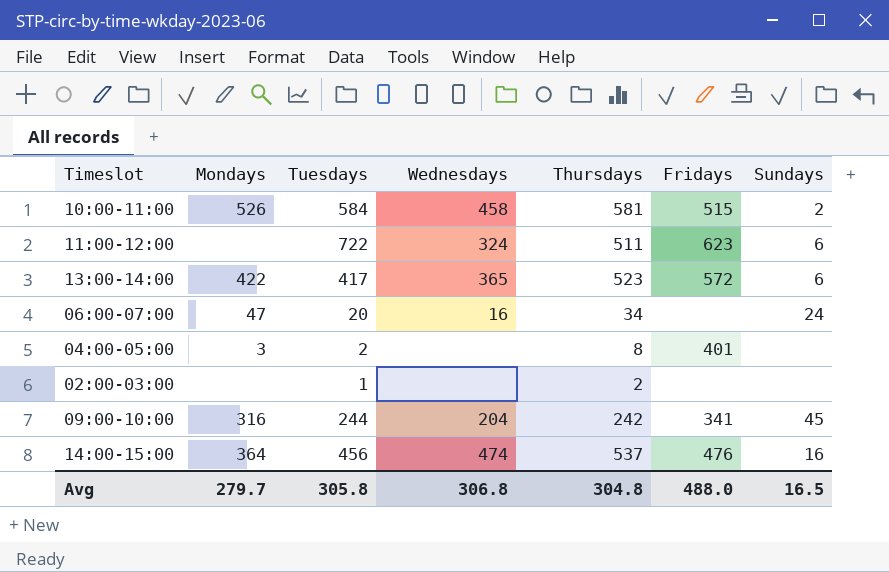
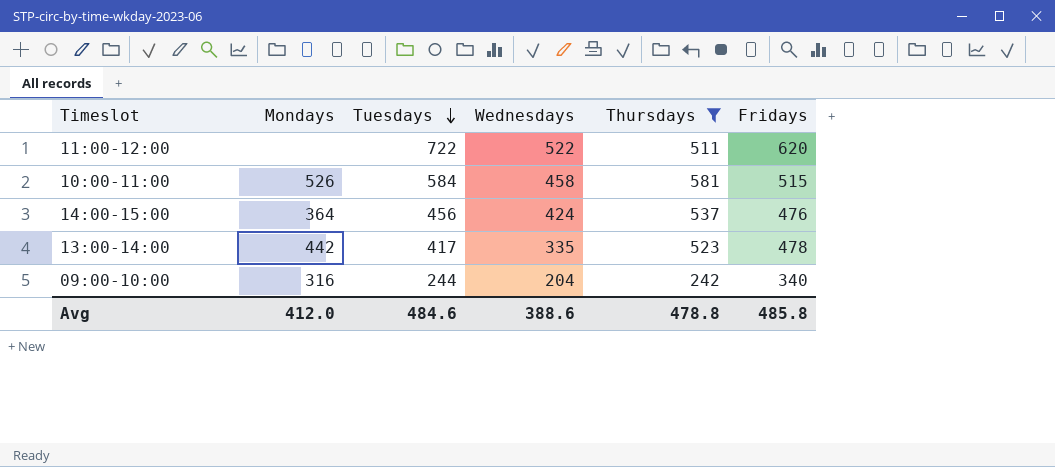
filter: none -> Thursdays >= 242
row order: none -> Tuesdays descending
column Sundays | position: 7 -> none
11:00-12:00 | Wednesdays: 324 -> 522
11:00-12:00 | Fridays: 623 -> 620
14:00-15:00 | Wednesdays: 474 -> 424
13:00-14:00 | Mondays: 422 -> 442
13:00-14:00 | Wednesdays: 365 -> 335
13:00-14:00 | Fridays: 572 -> 478
09:00-10:00 | Fridays: 341 -> 340
Avg | Mondays: 279.7 -> 412.0
Avg | Tuesdays: 305.8 -> 484.6
Avg | Wednesdays: 306.8 -> 388.6
Avg | Thursdays: 304.8 -> 478.8
Avg | Fridays: 488.0 -> 485.8

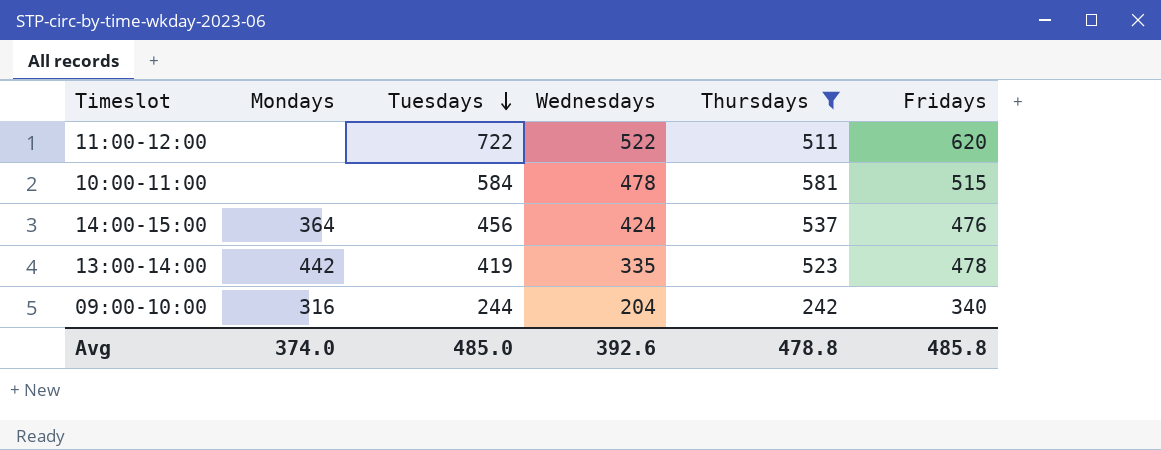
10:00-11:00 | Mondays: 526 -> none
10:00-11:00 | Wednesdays: 458 -> 478
13:00-14:00 | Tuesdays: 417 -> 419
Avg | Mondays: 412.0 -> 374.0
Avg | Tuesdays: 484.6 -> 485.0
Avg | Wednesdays: 388.6 -> 392.6

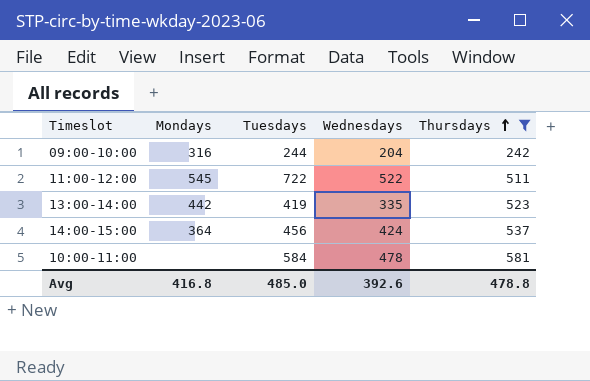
row order: Tuesdays descending -> Thursdays ascending
column Fridays | position: 6 -> none
11:00-12:00 | Mondays: none -> 545
Avg | Mondays: 374.0 -> 416.8

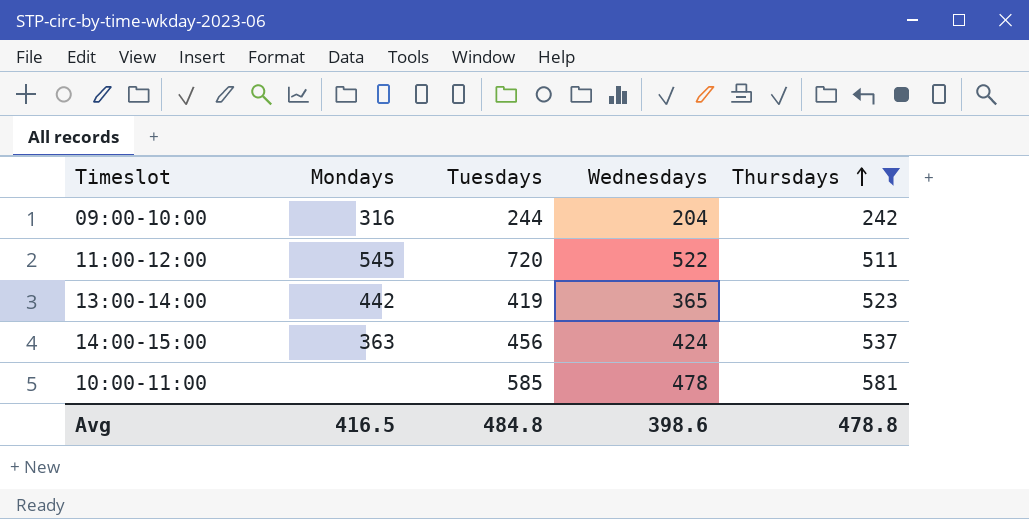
11:00-12:00 | Tuesdays: 722 -> 720
13:00-14:00 | Wednesdays: 335 -> 365
14:00-15:00 | Mondays: 364 -> 363
10:00-11:00 | Tuesdays: 584 -> 585
Avg | Mondays: 416.8 -> 416.5
Avg | Tuesdays: 485.0 -> 484.8
Avg | Wednesdays: 392.6 -> 398.6

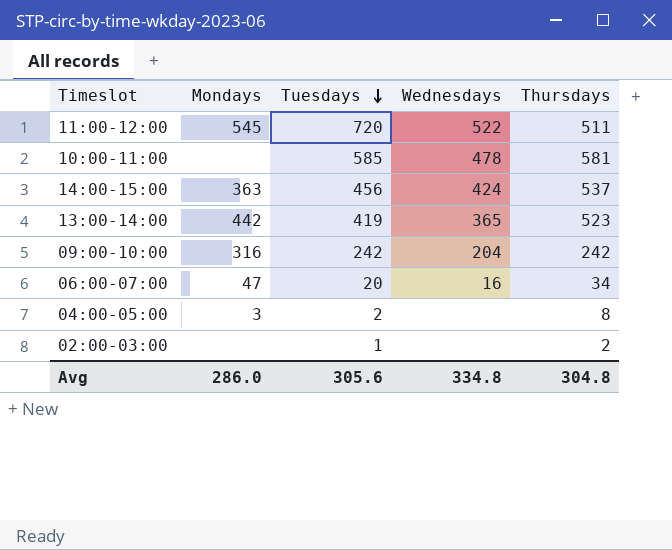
filter: Thursdays >= 242 -> none
row order: Thursdays ascending -> Tuesdays descending
09:00-10:00 | Tuesdays: 244 -> 242
Avg | Mondays: 416.5 -> 286.0
Avg | Tuesdays: 484.8 -> 305.6
Avg | Wednesdays: 398.6 -> 334.8
Avg | Thursdays: 478.8 -> 304.8

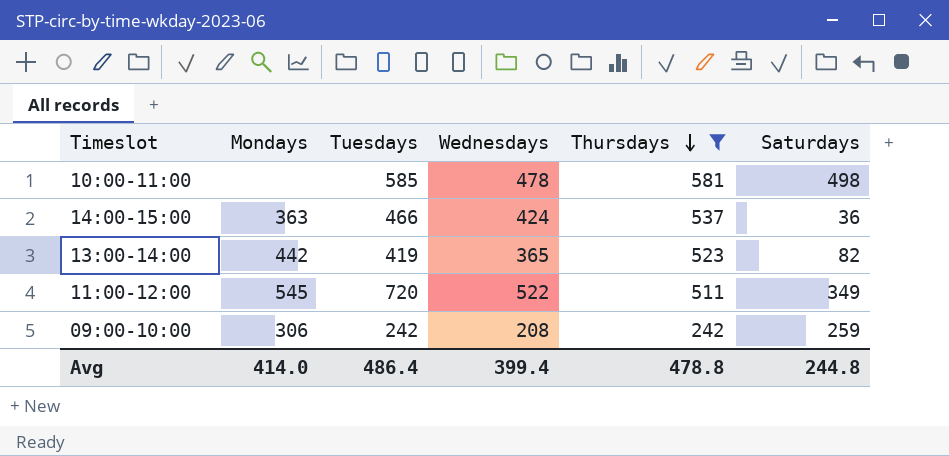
filter: none -> Thursdays >= 242
row order: Tuesdays descending -> Thursdays descending
column Saturdays | position: none -> 6
14:00-15:00 | Tuesdays: 456 -> 466
09:00-10:00 | Mondays: 316 -> 306
09:00-10:00 | Wednesdays: 204 -> 208
Avg | Mondays: 286.0 -> 414.0
Avg | Tuesdays: 305.6 -> 486.4
Avg | Wednesdays: 334.8 -> 399.4
Avg | Thursdays: 304.8 -> 478.8

